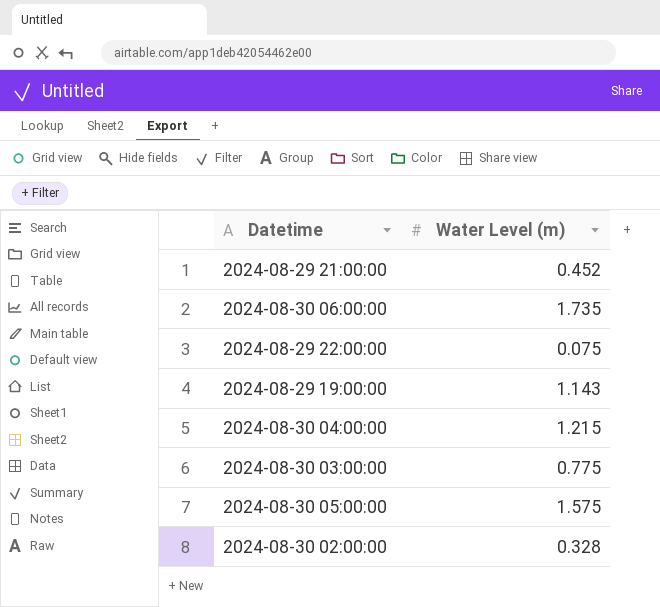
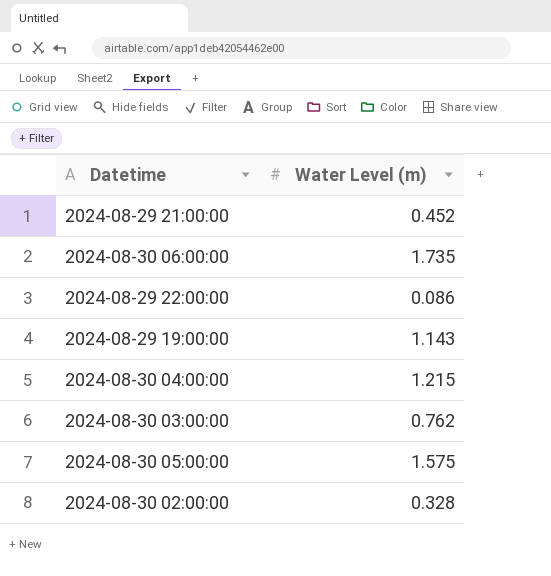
2024-08-29 22:00:00 | Water Level (m): 0.075 -> 0.086
2024-08-30 03:00:00 | Water Level (m): 0.775 -> 0.762

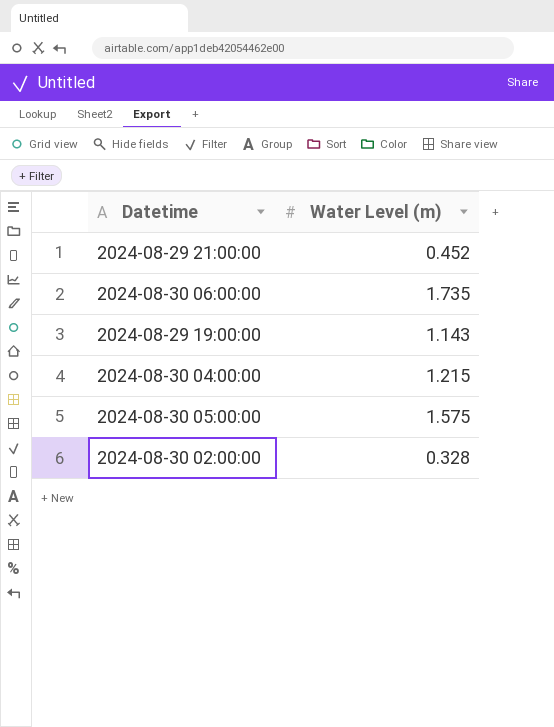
row 2024-08-29 22:00:00: 0.086 -> none
row 2024-08-30 03:00:00: 0.762 -> none

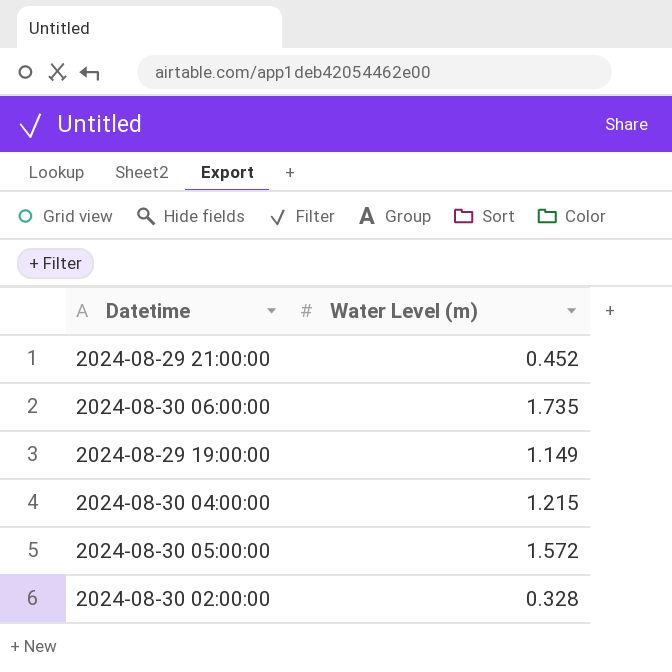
2024-08-29 19:00:00 | Water Level (m): 1.143 -> 1.149
2024-08-30 05:00:00 | Water Level (m): 1.575 -> 1.572

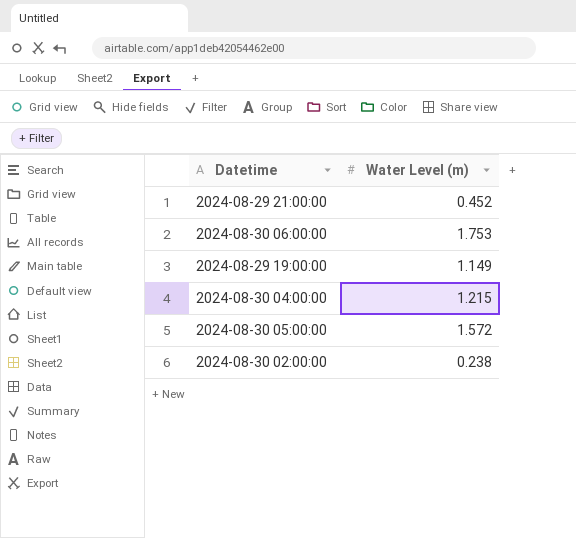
2024-08-30 06:00:00 | Water Level (m): 1.735 -> 1.753
2024-08-30 02:00:00 | Water Level (m): 0.328 -> 0.238

